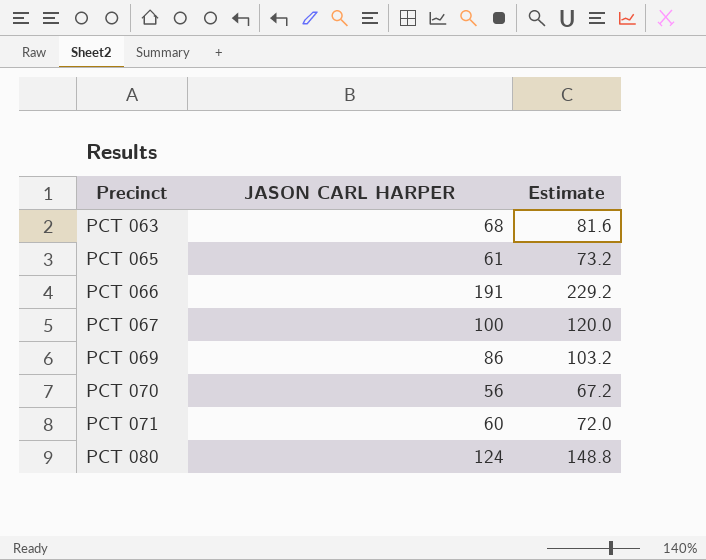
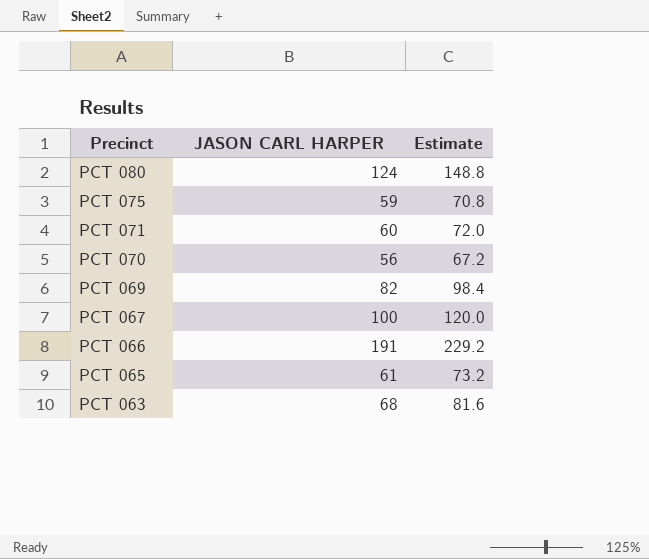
row order: Precinct ascending -> Precinct descending
row PCT 075: none -> 59 | 70.8
PCT 069 | JASON CARL HARPER: 86 -> 82
PCT 069 | Estimate: 103.2 -> 98.4

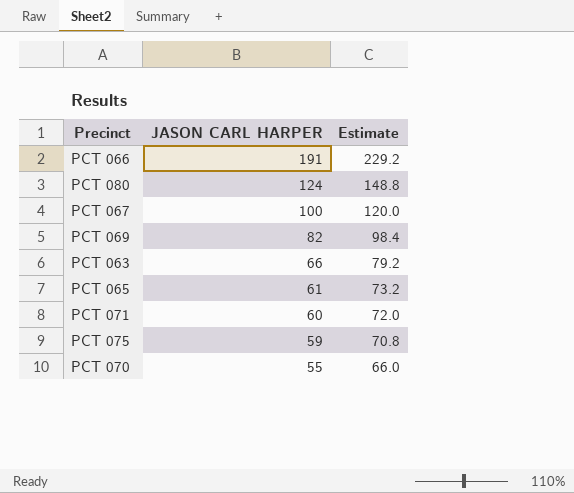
row order: Precinct descending -> JASON CARL HARPER descending
PCT 063 | JASON CARL HARPER: 68 -> 66
PCT 063 | Estimate: 81.6 -> 79.2
PCT 070 | JASON CARL HARPER: 56 -> 55
PCT 070 | Estimate: 67.2 -> 66.0

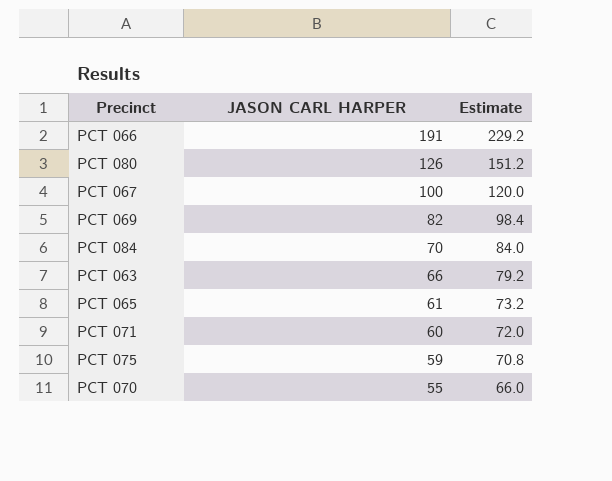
PCT 080 | JASON CARL HARPER: 124 -> 126
PCT 080 | Estimate: 148.8 -> 151.2
row PCT 084: none -> 70 | 84.0

